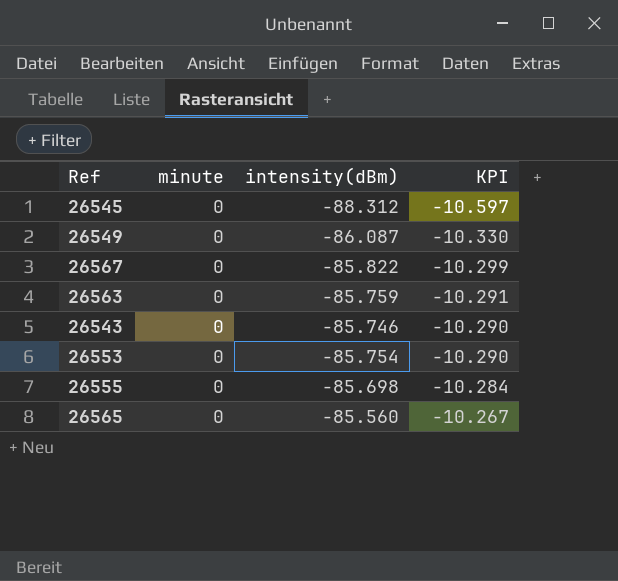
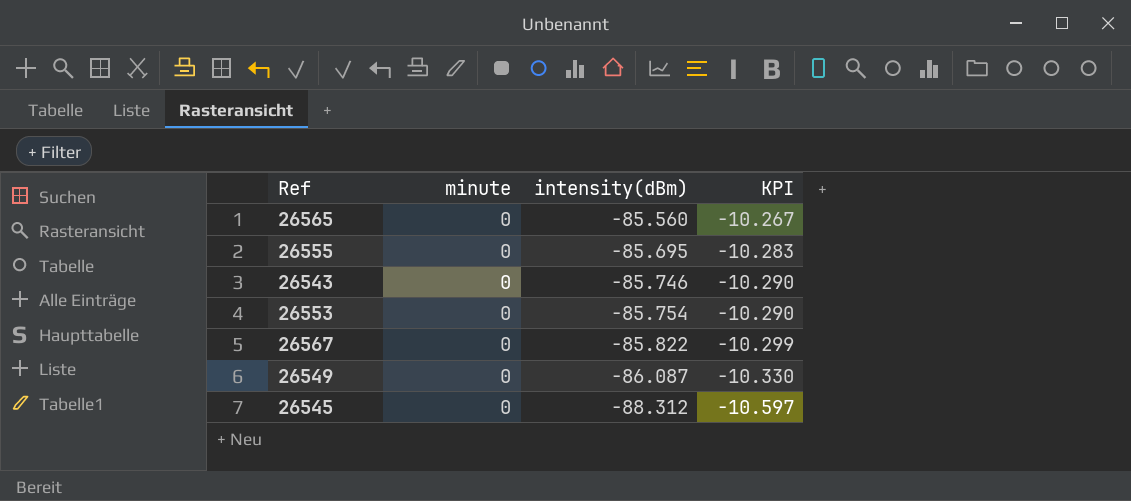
row order: KPI ascending -> intensity(dBm) descending
row 26563: 0 | -85.759 | -10.291 -> none
26555 | intensity(dBm): -85.698 -> -85.695
26555 | KPI: -10.284 -> -10.283

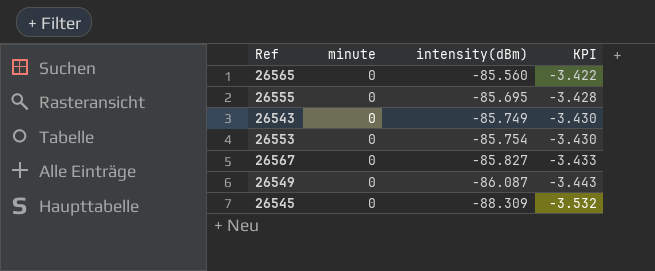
column KPI | formula: [intensity(dBm)] * 0.12 -> [intensity(dBm)] * 0.04
26543 | intensity(dBm): -85.746 -> -85.749
26567 | intensity(dBm): -85.822 -> -85.827
26545 | intensity(dBm): -88.312 -> -88.309

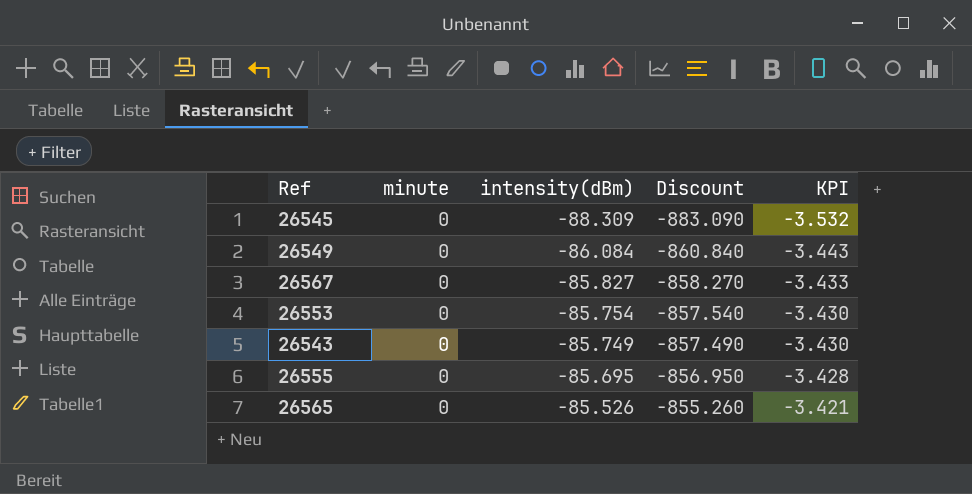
row order: intensity(dBm) descending -> intensity(dBm) ascending
column Discount | formula: none -> [intensity(dBm)] * 10
26549 | intensity(dBm): -86.087 -> -86.084
26565 | intensity(dBm): -85.560 -> -85.526
26565 | KPI: -3.422 -> -3.421

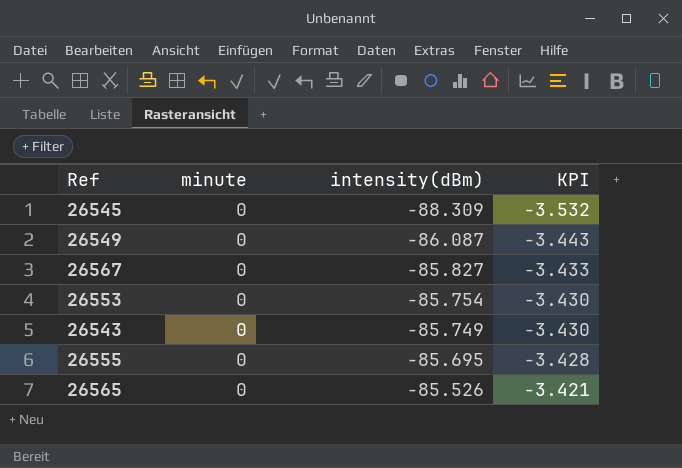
column Discount | formula: [intensity(dBm)] * 10 -> none
26549 | intensity(dBm): -86.084 -> -86.087

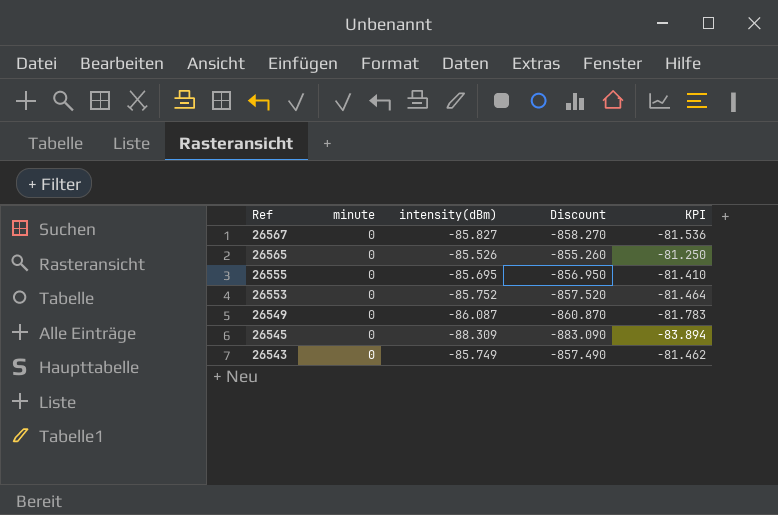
row order: intensity(dBm) ascending -> Ref descending
column Discount | formula: none -> [intensity(dBm)] * 10
column KPI | formula: [intensity(dBm)] * 0.04 -> [intensity(dBm)] * 0.95
26553 | intensity(dBm): -85.754 -> -85.752

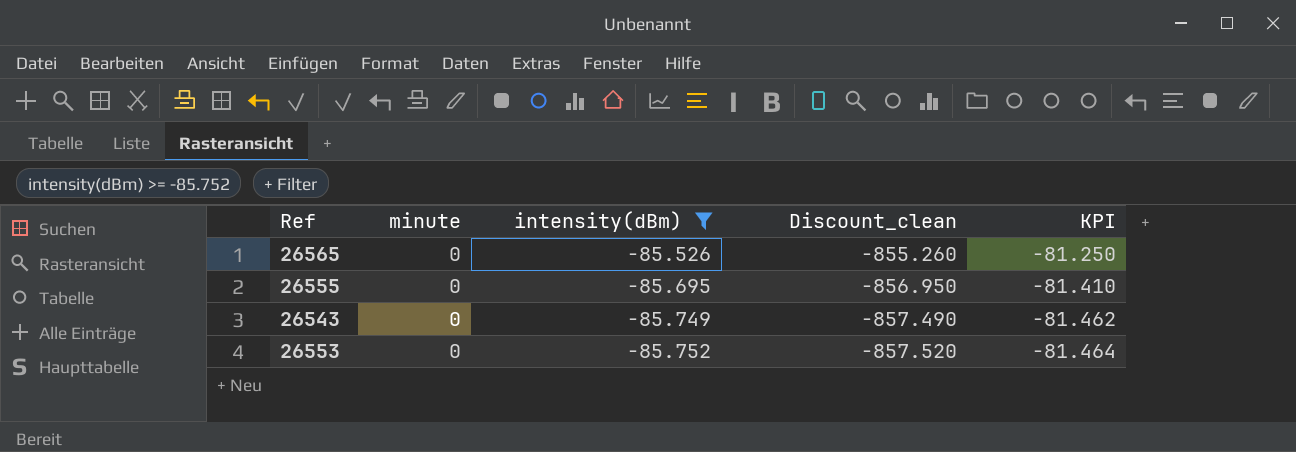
filter: none -> intensity(dBm) >= -85.752
row order: Ref descending -> intensity(dBm) descending
column name: Discount -> Discount_clean

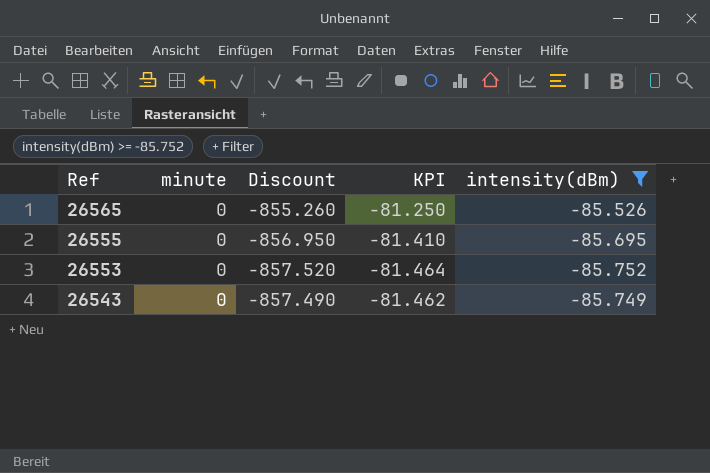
row order: intensity(dBm) descending -> Ref descending
column name: Discount_clean -> Discount
column intensity(dBm) | position: 3 -> 5

